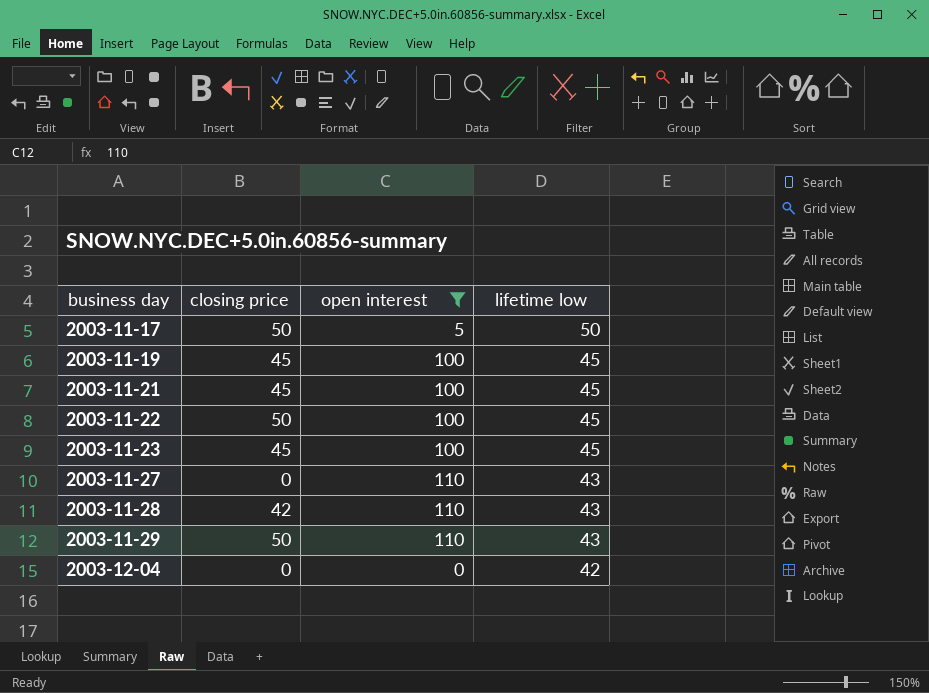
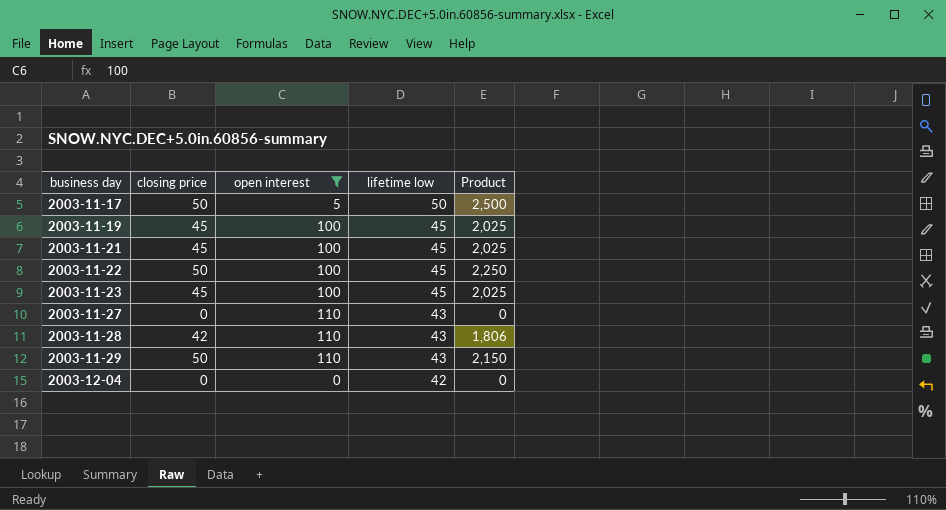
column Product | formula: none -> [closing price] * [lifetime low]

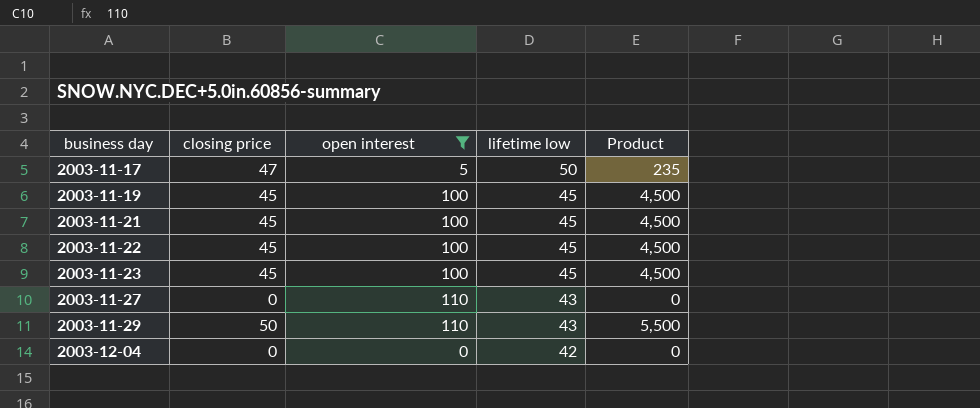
column Product | formula: [closing price] * [lifetime low] -> [closing price] * [open interest]
row 2003-11-28: 42 | 110 | 43 | 1,806 -> none
2003-11-17 | closing price: 50 -> 47
2003-11-22 | closing price: 50 -> 45

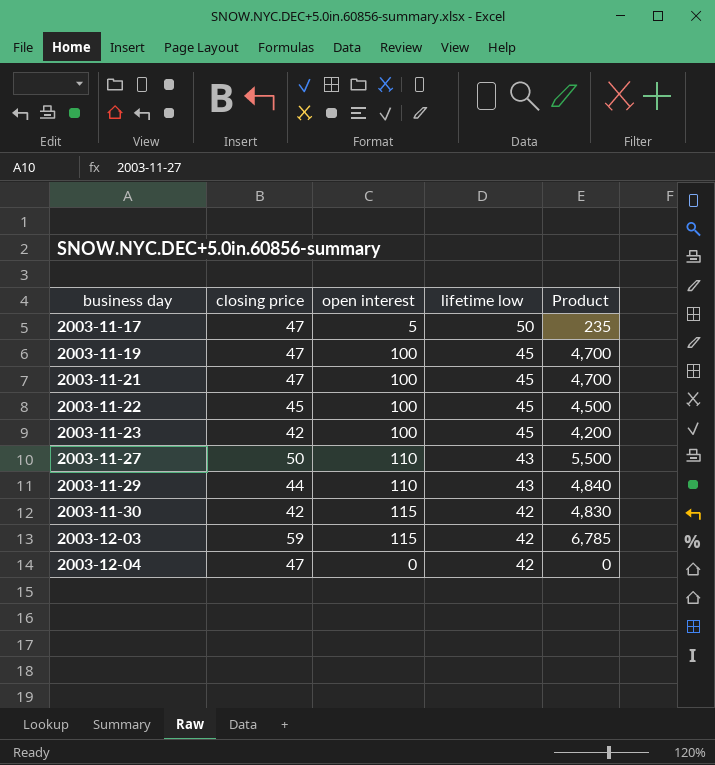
filter: open interest != 115 -> none
2003-11-19 | closing price: 45 -> 47
2003-11-19 | Product: 4,500 -> 4,700
2003-11-21 | closing price: 45 -> 47
2003-11-21 | Product: 4,500 -> 4,700
2003-11-23 | closing price: 45 -> 42
2003-11-23 | Product: 4,500 -> 4,200
2003-11-27 | closing price: 0 -> 50
2003-11-27 | Product: 0 -> 5,500
2003-11-29 | closing price: 50 -> 44
2003-11-29 | Product: 5,500 -> 4,840
2003-12-04 | closing price: 0 -> 47

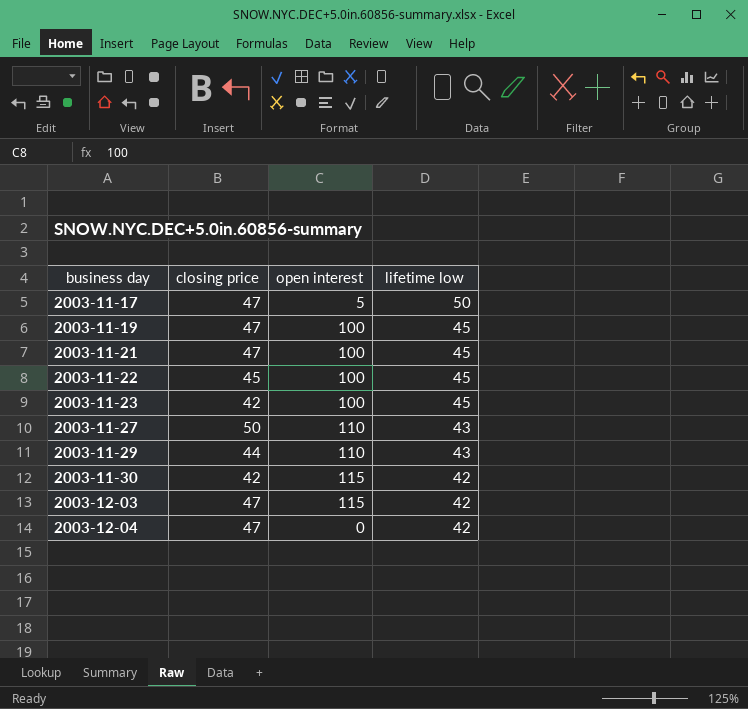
column Product | formula: [closing price] * [open interest] -> none
2003-12-03 | closing price: 59 -> 47

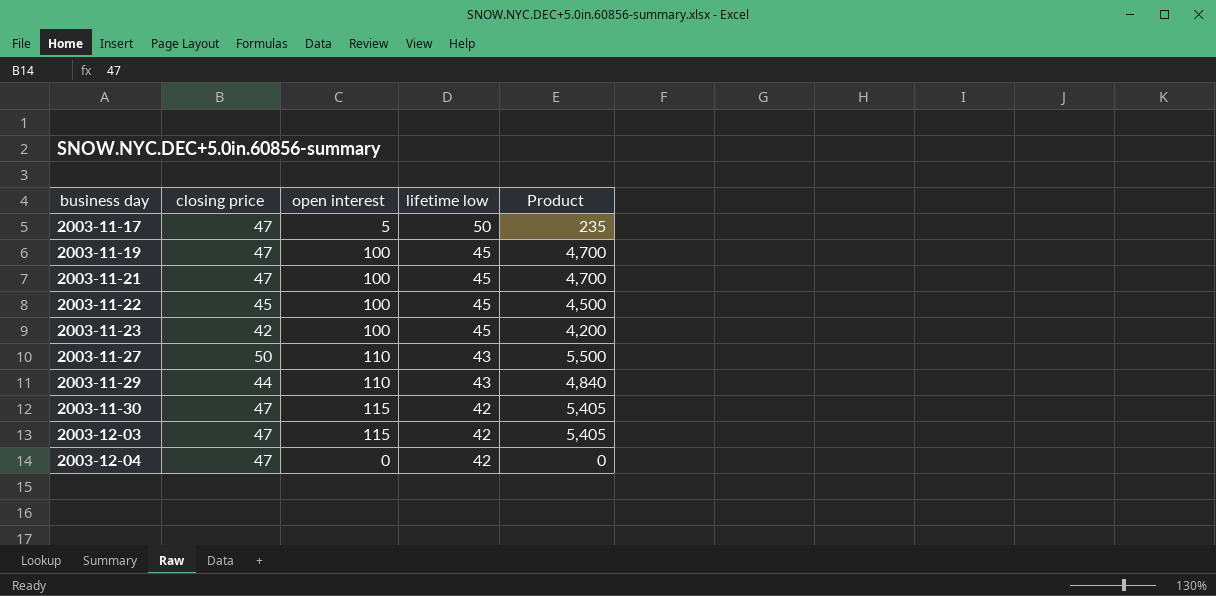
column Product | formula: none -> [closing price] * [open interest]
2003-11-30 | closing price: 42 -> 47

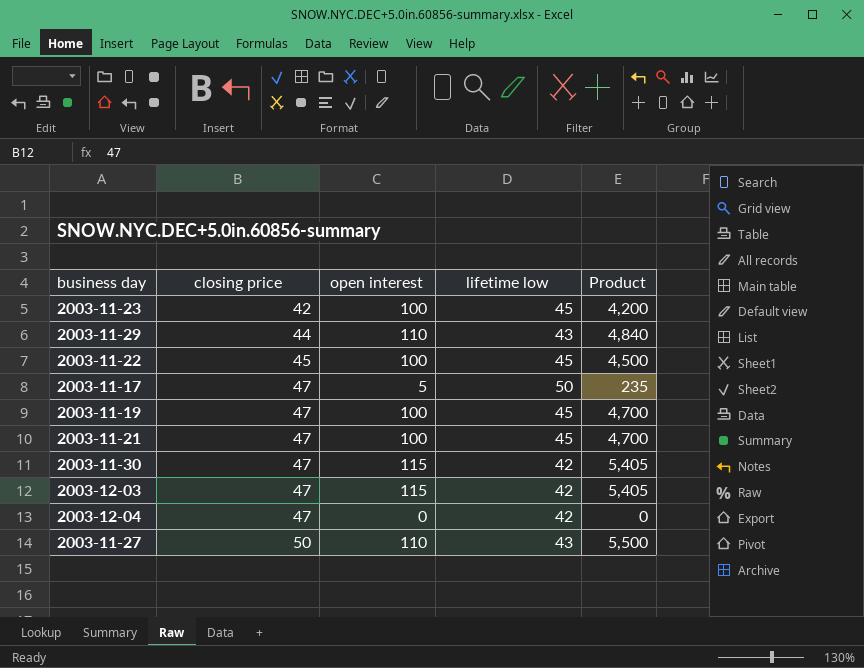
row order: business day ascending -> closing price ascending

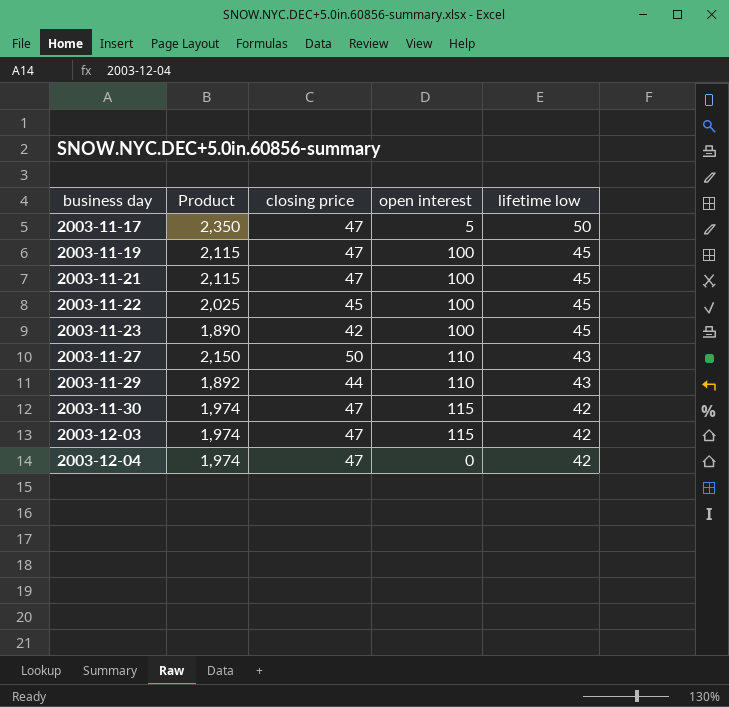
row order: closing price ascending -> business day ascending
column Product | formula: [closing price] * [open interest] -> [closing price] * [lifetime low]
column Product | position: 5 -> 2

